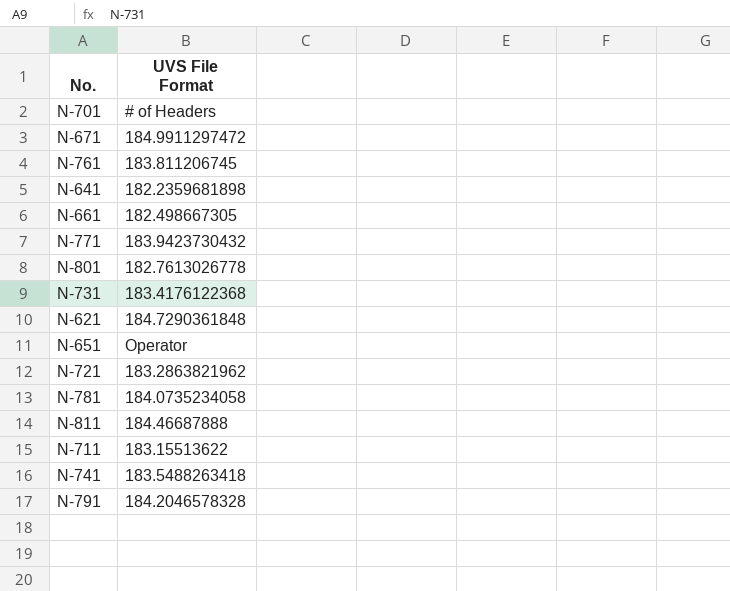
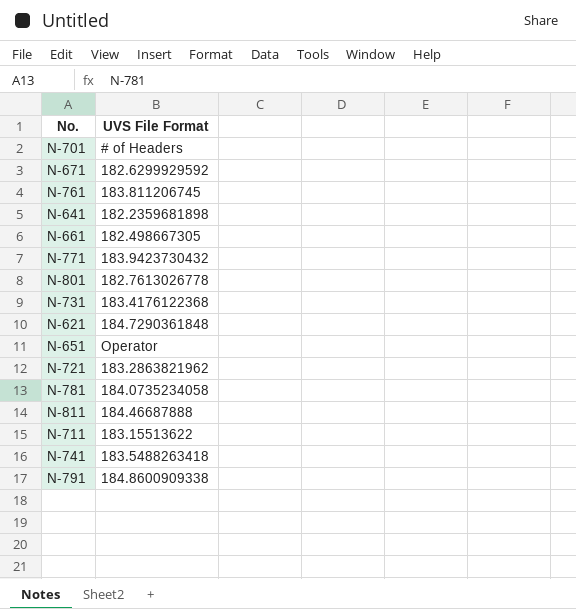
N-671 | UVS File Format: 184.9911297472 -> 182.6299929592
N-791 | UVS File Format: 184.2046578328 -> 184.8600909338

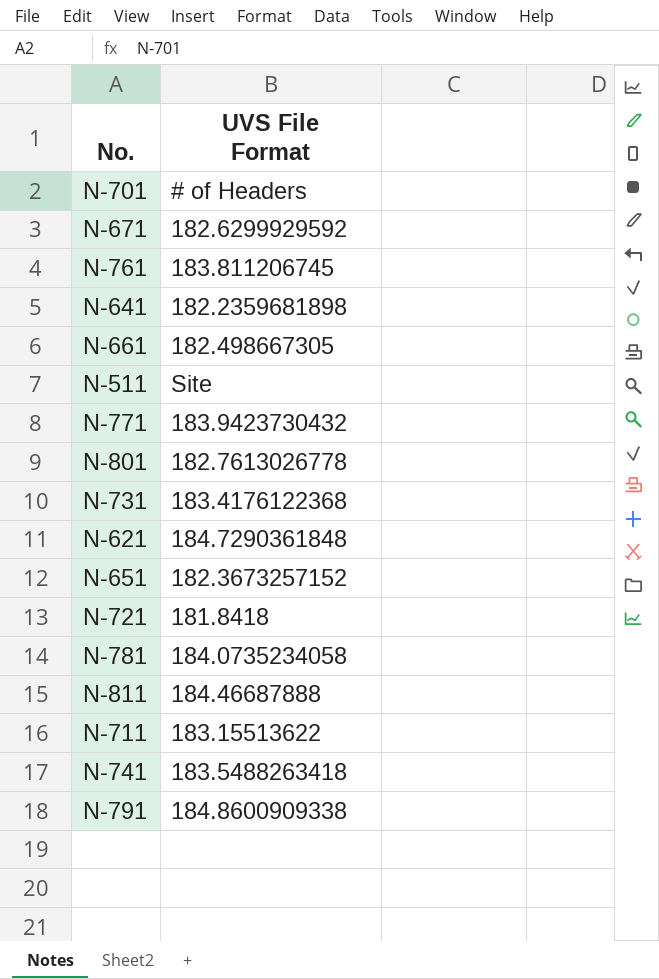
row N-511: none -> Site
N-651 | UVS File Format: Operator -> 182.3673257152
N-721 | UVS File Format: 183.2863821962 -> 181.8418

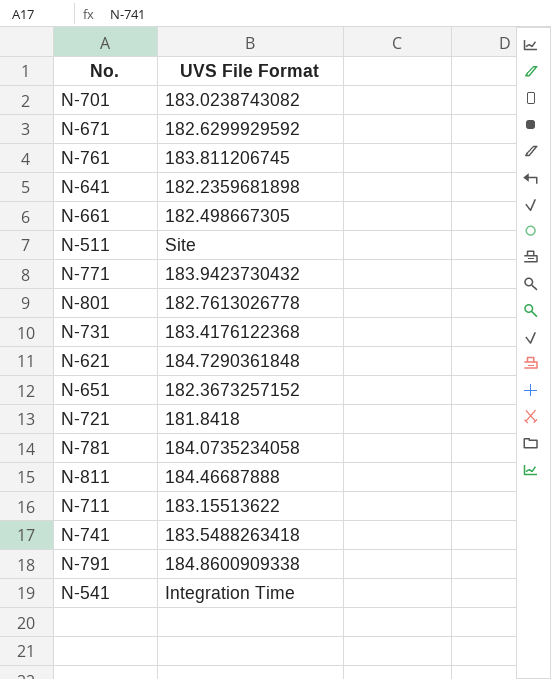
N-701 | UVS File Format: # of Headers -> 183.0238743082
row N-541: none -> Integration Time

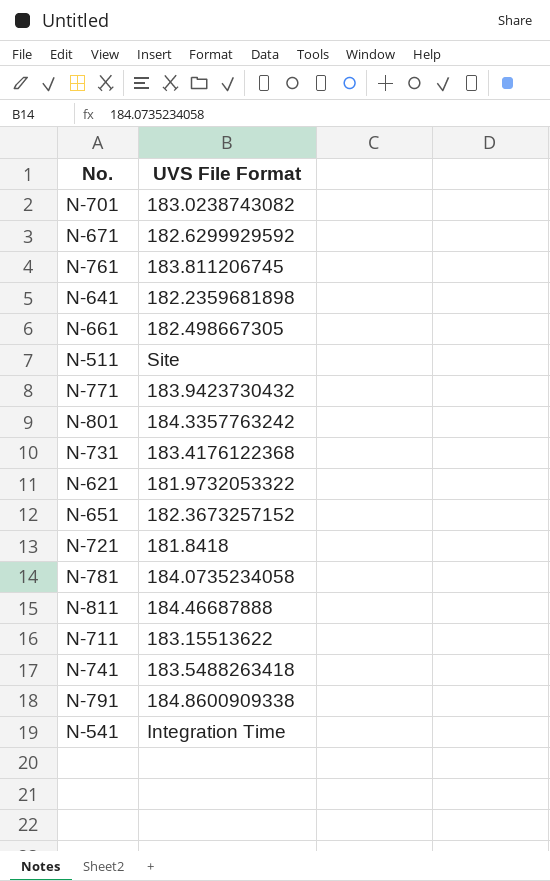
N-801 | UVS File Format: 182.7613026778 -> 184.3357763242
N-621 | UVS File Format: 184.7290361848 -> 181.9732053322

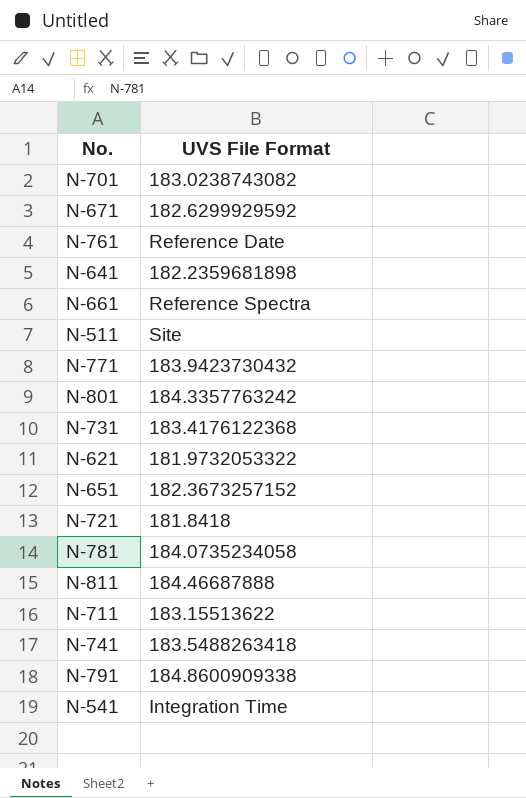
N-761 | UVS File Format: 183.811206745 -> Reference Date
N-661 | UVS File Format: 182.498667305 -> Reference Spectra

